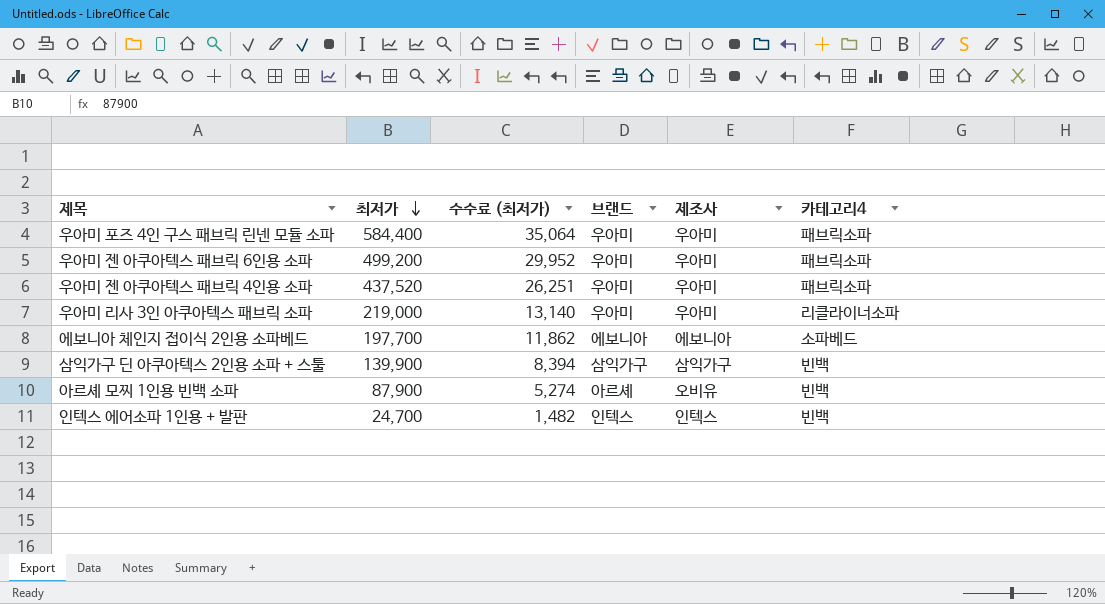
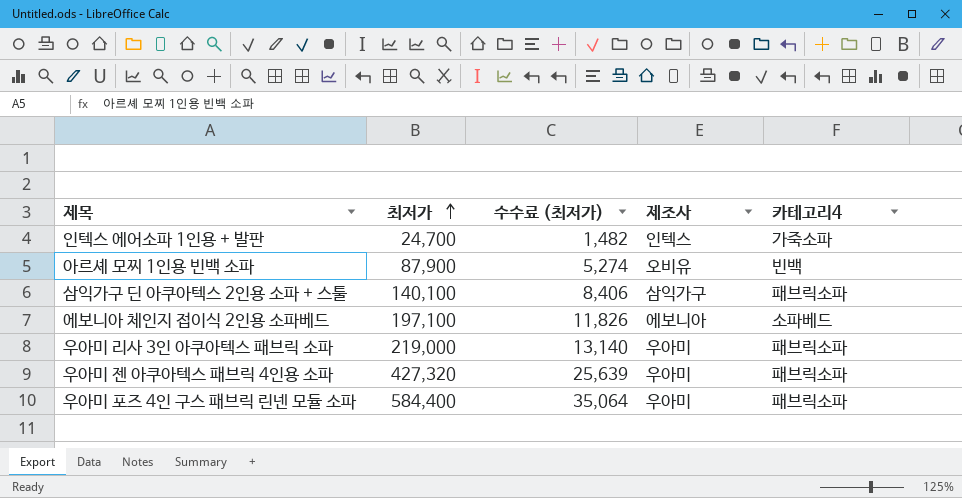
row order: 최저가 descending -> 최저가 ascending
column 브랜드 | position: 4 -> none
row 우아미 젠 아쿠아텍스 패브릭 6인용 소파: 499,200 | 29,952 | 우아미 | 우아미 | 패브릭소파 -> none
인텍스 에어소파 1인용 + 발판 | 카테고리4: 빈백 -> 가죽소파
삼익가구 딘 아쿠아텍스 2인용 소파 + 스툴 | 최저가: 139,900 -> 140,100
삼익가구 딘 아쿠아텍스 2인용 소파 + 스툴 | 수수료 (최저가): 8,394 -> 8,406
삼익가구 딘 아쿠아텍스 2인용 소파 + 스툴 | 카테고리4: 빈백 -> 패브릭소파
에보니아 체인지 접이식 2인용 소파베드 | 최저가: 197,700 -> 197,100
에보니아 체인지 접이식 2인용 소파베드 | 수수료 (최저가): 11,862 -> 11,826
우아미 리사 3인 아쿠아텍스 패브릭 소파 | 카테고리4: 리클라이너소파 -> 패브릭소파
우아미 젠 아쿠아텍스 패브릭 4인용 소파 | 최저가: 437,520 -> 427,320
우아미 젠 아쿠아텍스 패브릭 4인용 소파 | 수수료 (최저가): 26,251 -> 25,639

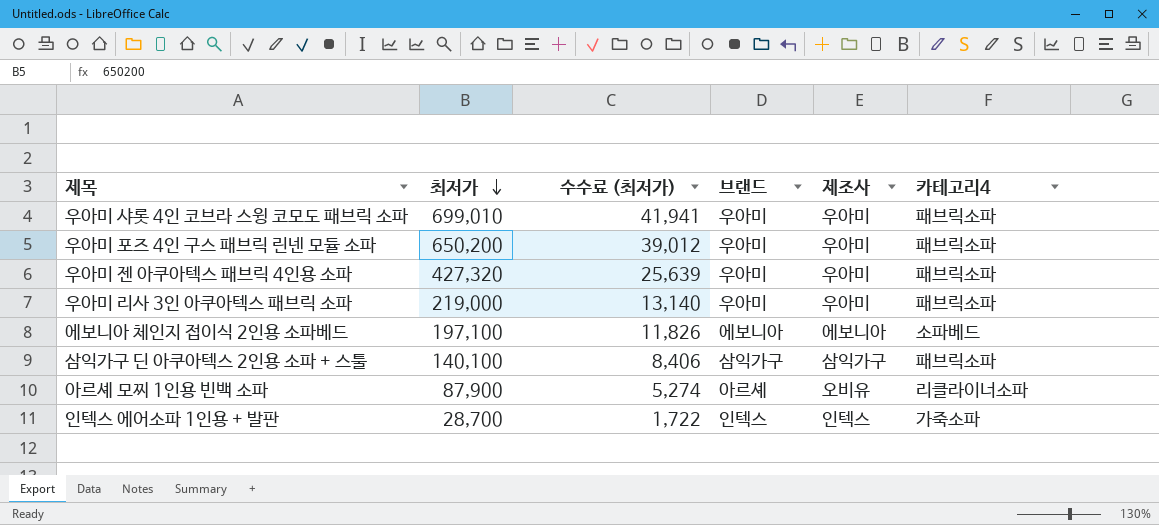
row order: 최저가 ascending -> 최저가 descending
column 브랜드 | position: none -> 4
row 우아미 샤롯 4인 코브라 스윙 코모도 패브릭 소파: none -> 699,010 | 41,941 | 우아미 | 우아미 | 패브릭소파
우아미 포즈 4인 구스 패브릭 린넨 모듈 소파 | 최저가: 584,400 -> 650,200
우아미 포즈 4인 구스 패브릭 린넨 모듈 소파 | 수수료 (최저가): 35,064 -> 39,012
아르셰 모찌 1인용 빈백 소파 | 카테고리4: 빈백 -> 리클라이너소파
인텍스 에어소파 1인용 + 발판 | 최저가: 24,700 -> 28,700
인텍스 에어소파 1인용 + 발판 | 수수료 (최저가): 1,482 -> 1,722

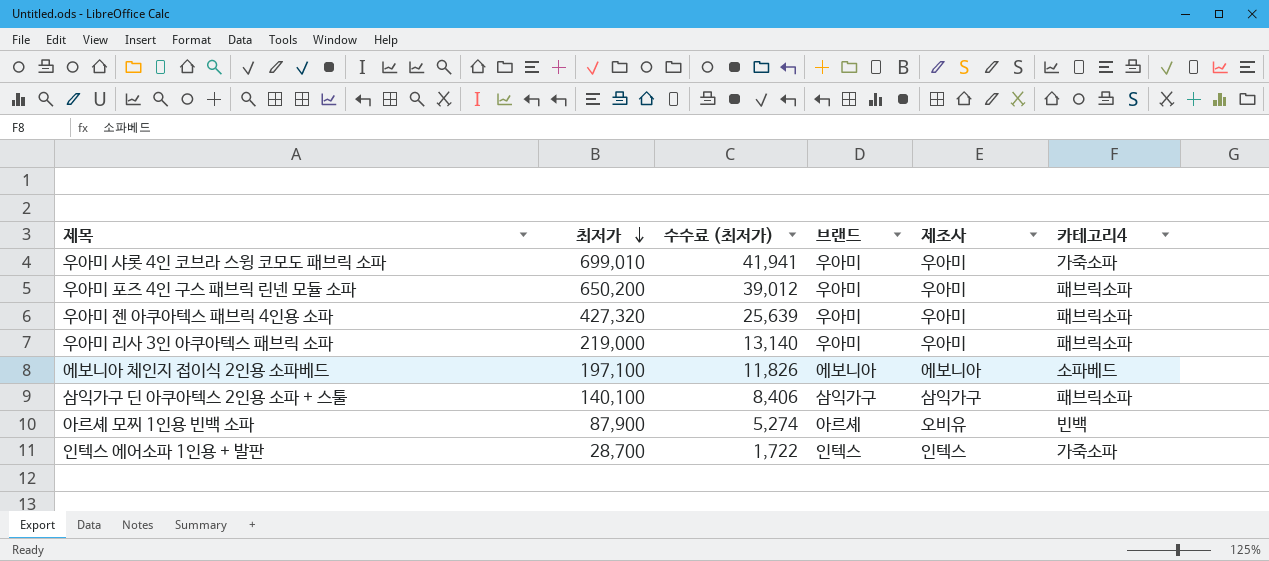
우아미 샤롯 4인 코브라 스윙 코모도 패브릭 소파 | 카테고리4: 패브릭소파 -> 가죽소파
아르셰 모찌 1인용 빈백 소파 | 카테고리4: 리클라이너소파 -> 빈백

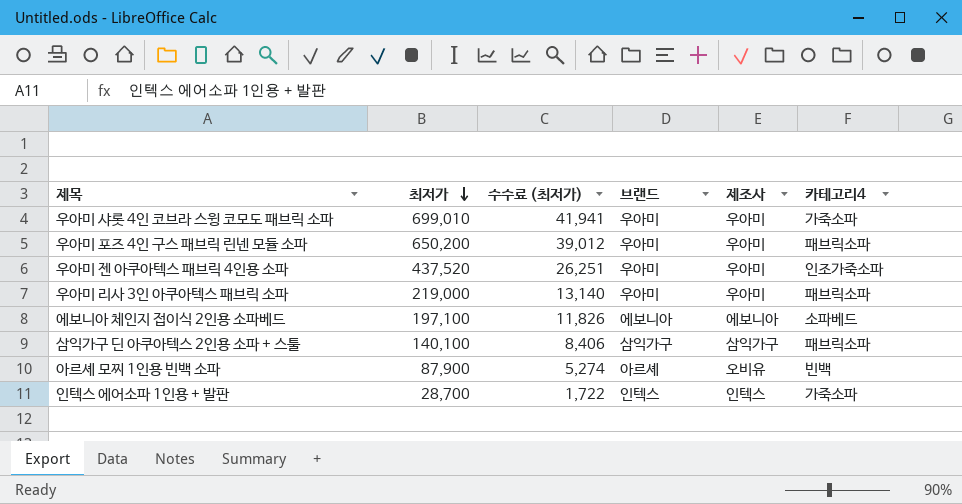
우아미 젠 아쿠아텍스 패브릭 4인용 소파 | 최저가: 427,320 -> 437,520
우아미 젠 아쿠아텍스 패브릭 4인용 소파 | 수수료 (최저가): 25,639 -> 26,251
우아미 젠 아쿠아텍스 패브릭 4인용 소파 | 카테고리4: 패브릭소파 -> 인조가죽소파

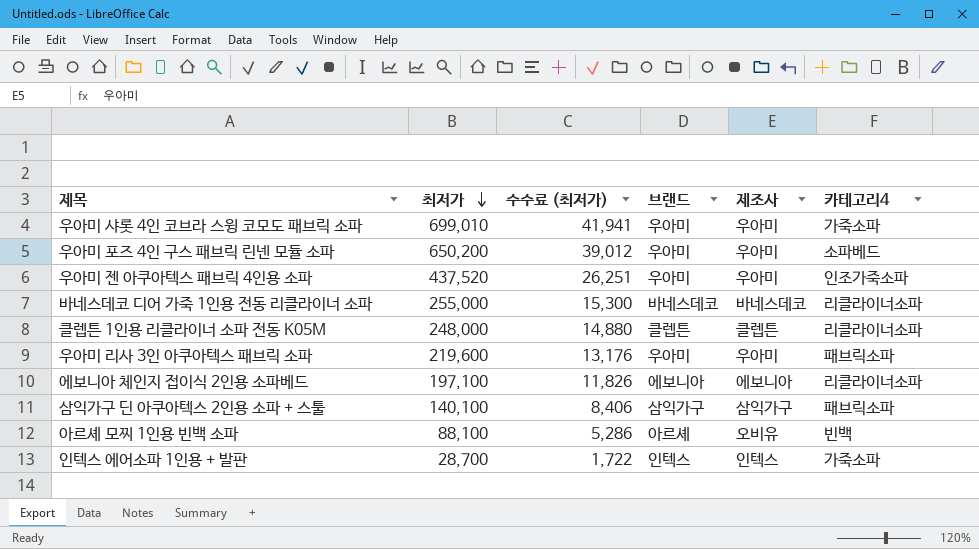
우아미 포즈 4인 구스 패브릭 린넨 모듈 소파 | 카테고리4: 패브릭소파 -> 소파베드
row 바네스데코 디어 가죽 1인용 전동 리클라이너 소파: none -> 255,000 | 15,300 | 바네스데코 | 바네스데코 | 리클라이너소파
row 클렙튼 1인용 리클라이너 소파 전동 K05M: none -> 248,000 | 14,880 | 클렙튼 | 클렙튼 | 리클라이너소파
우아미 리사 3인 아쿠아텍스 패브릭 소파 | 최저가: 219,000 -> 219,600
우아미 리사 3인 아쿠아텍스 패브릭 소파 | 수수료 (최저가): 13,140 -> 13,176
에보니아 체인지 접이식 2인용 소파베드 | 카테고리4: 소파베드 -> 리클라이너소파
아르셰 모찌 1인용 빈백 소파 | 최저가: 87,900 -> 88,100
아르셰 모찌 1인용 빈백 소파 | 수수료 (최저가): 5,274 -> 5,286

